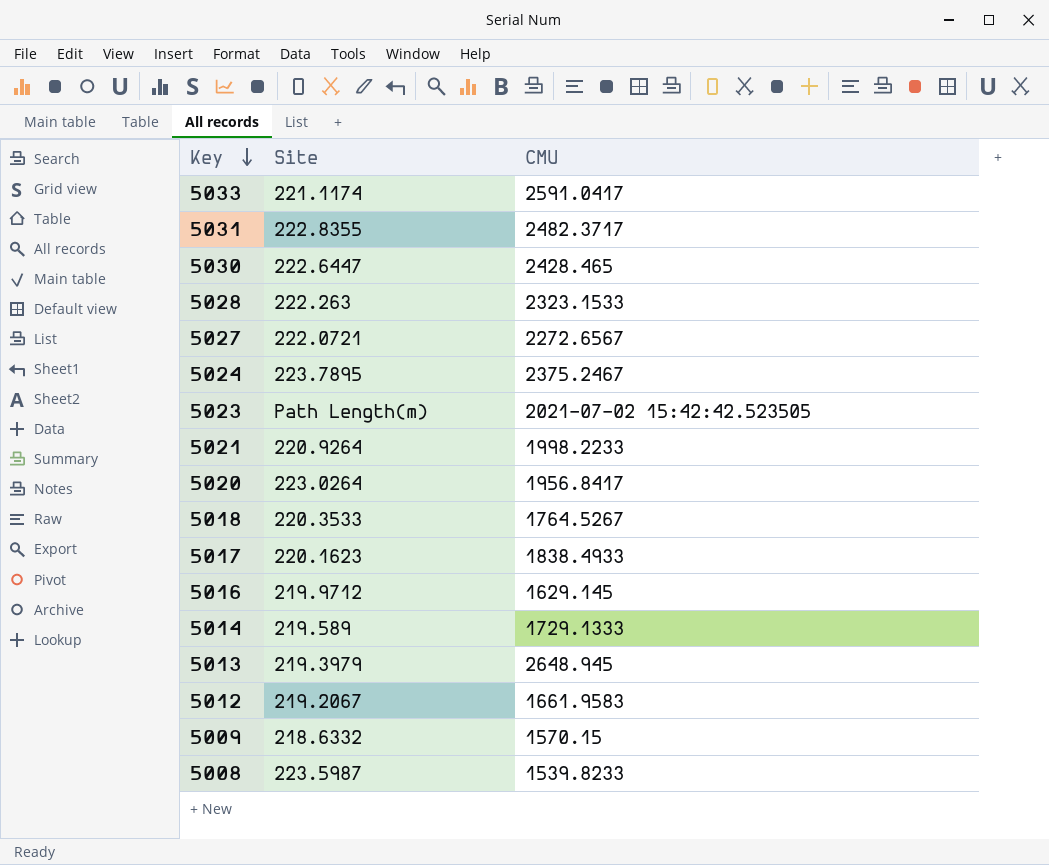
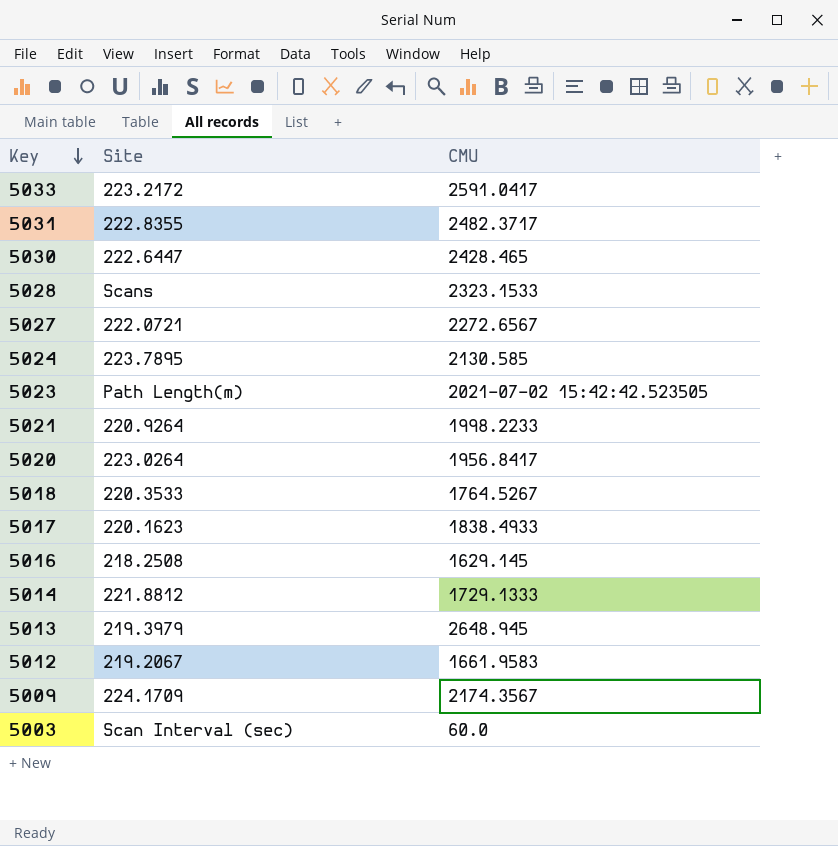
row 5008: 223.5987 | 1539.8233 -> none
5033 | Site: 221.1174 -> 223.2172
5028 | Site: 222.263 -> Scans
5024 | CMU: 2375.2467 -> 2130.585
5016 | Site: 219.9712 -> 218.2508
5014 | Site: 219.589 -> 221.8812
5009 | Site: 218.6332 -> 224.1709
5009 | CMU: 1570.15 -> 2174.3567
row 5003: none -> Scan Interval (sec) | 60.0

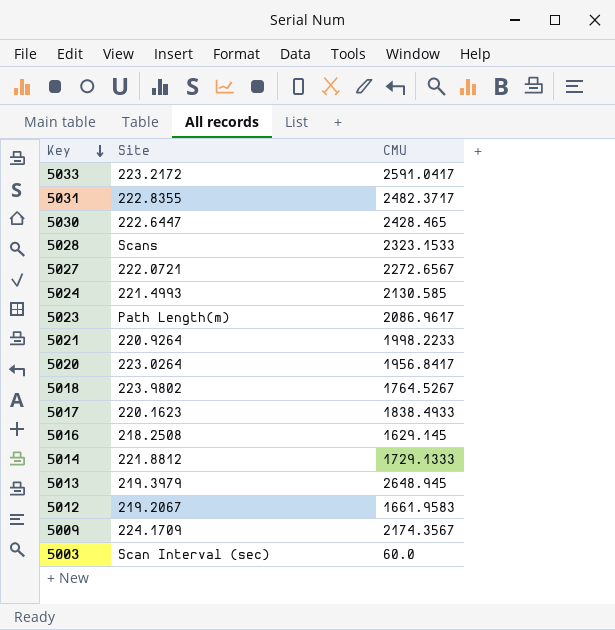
5024 | Site: 223.7895 -> 221.4993
5023 | CMU: 2021-07-02 15:42:42.523505 -> 2086.9617
5018 | Site: 220.3533 -> 223.9802

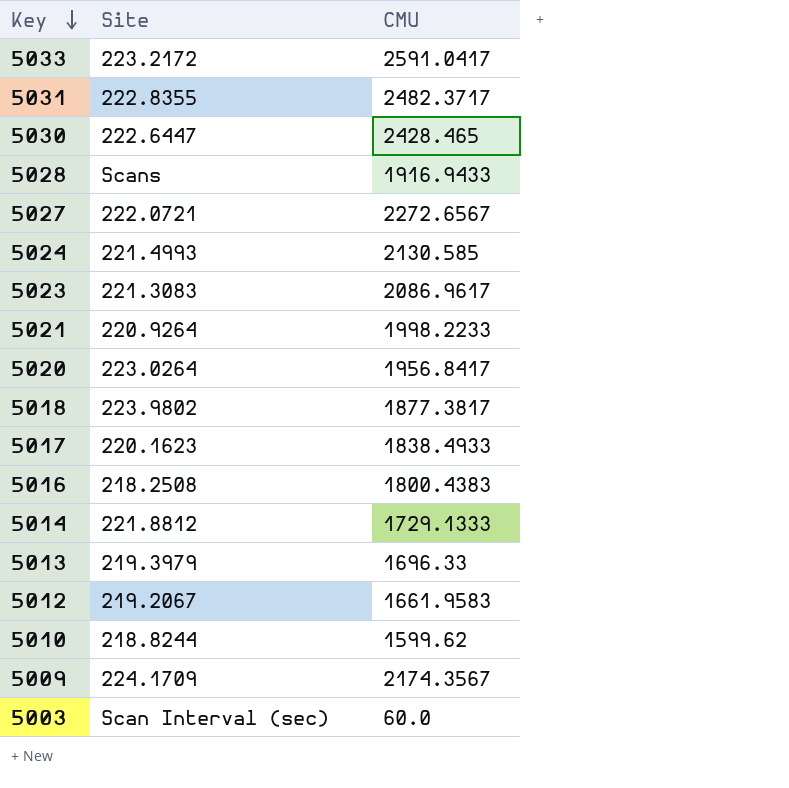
5028 | CMU: 2323.1533 -> 1916.9433
5023 | Site: Path Length(m) -> 221.3083
5018 | CMU: 1764.5267 -> 1877.3817
5016 | CMU: 1629.145 -> 1800.4383
5013 | CMU: 2648.945 -> 1696.33
row 5010: none -> 218.8244 | 1599.62

